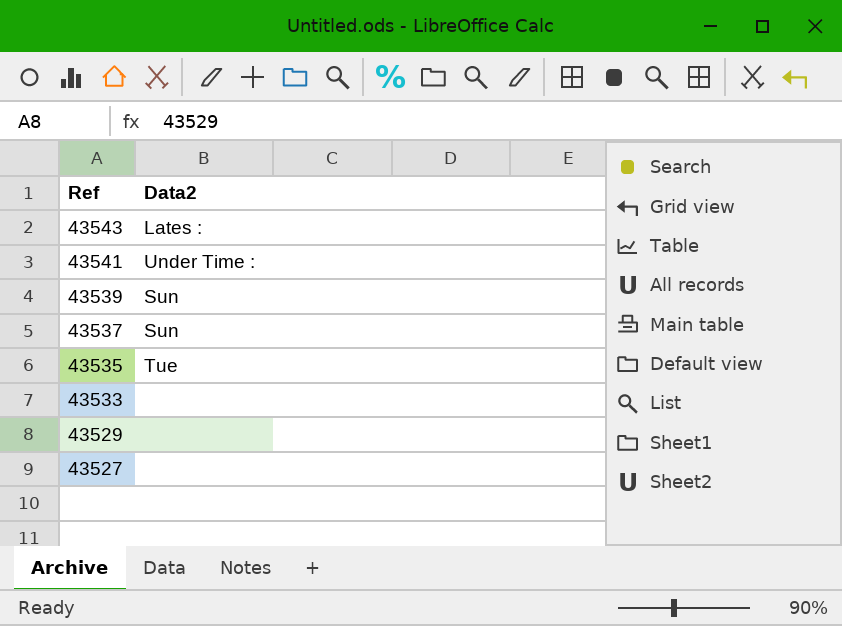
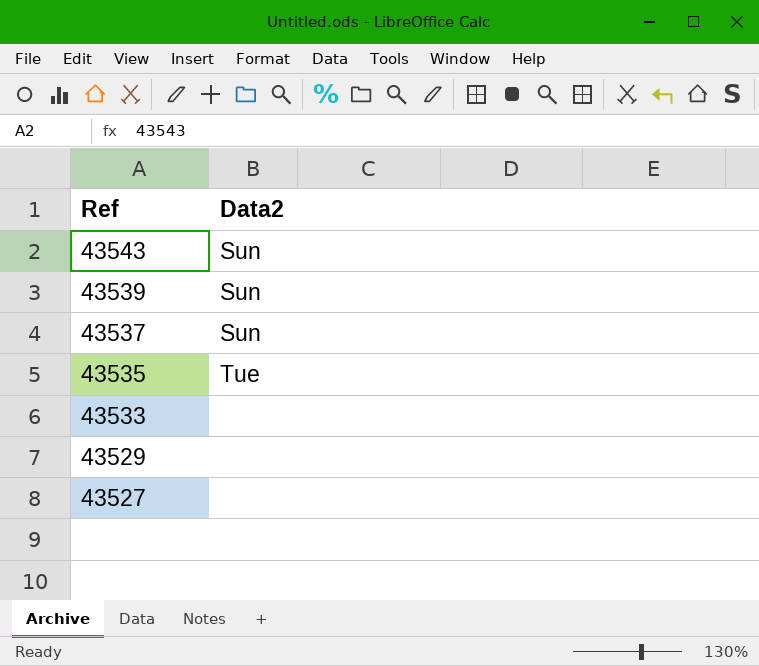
row 43541: Under Time : -> none
43543 | Data2: Lates : -> Sun

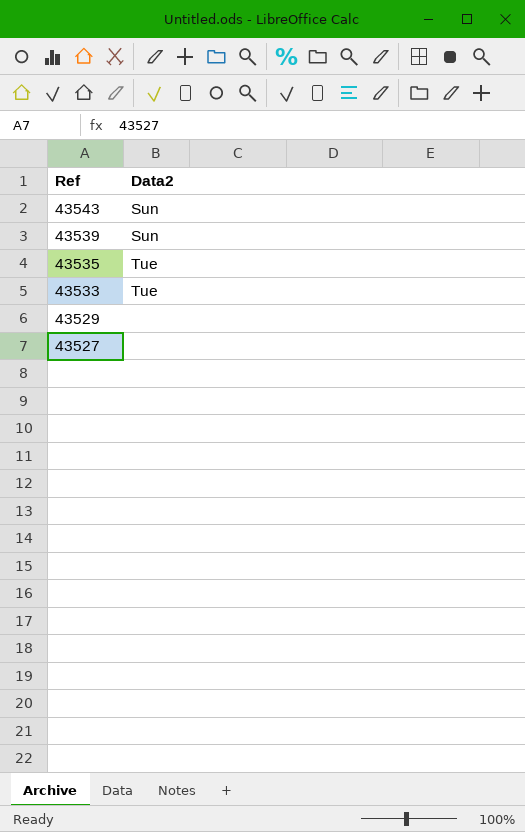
row 43537: Sun -> none
43533 | Data2: none -> Tue

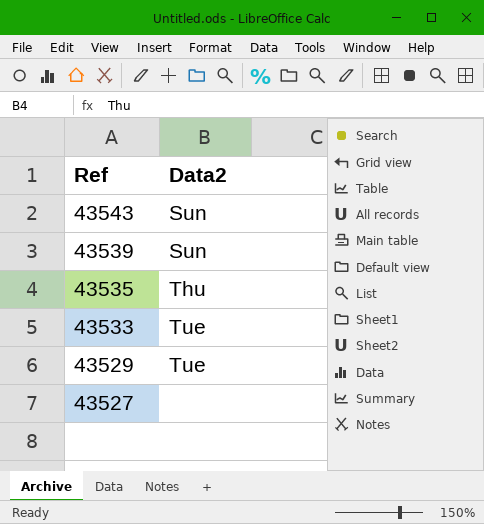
43535 | Data2: Tue -> Thu
43529 | Data2: none -> Tue

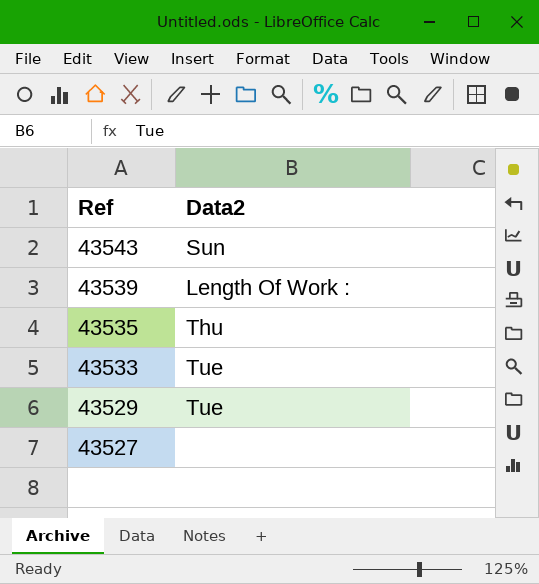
43539 | Data2: Sun -> Length Of Work :

